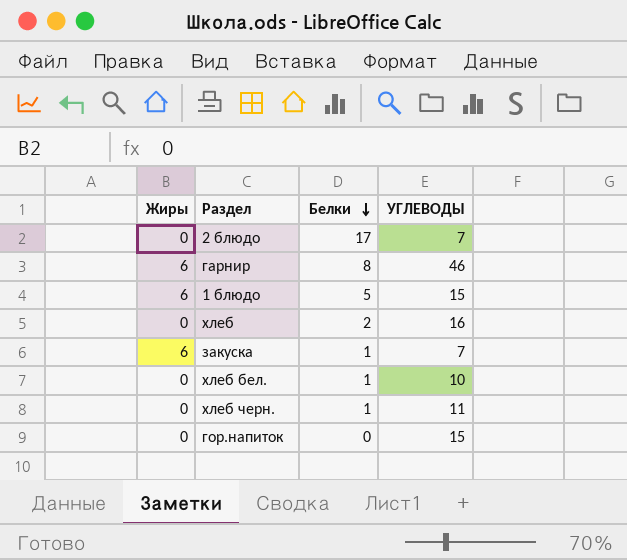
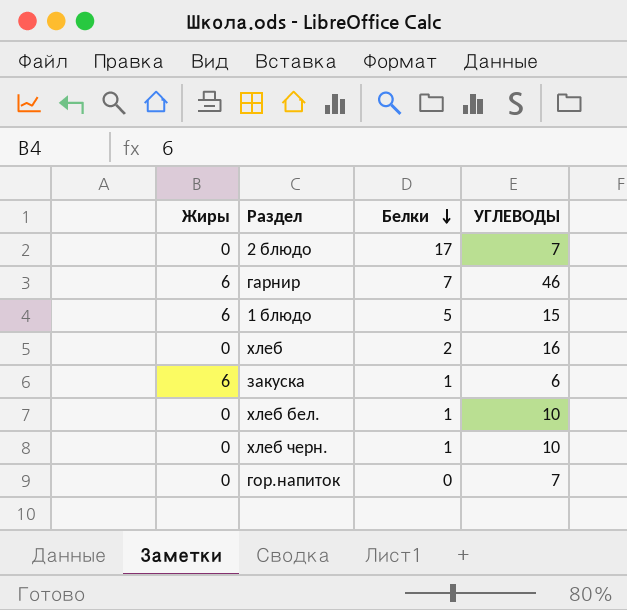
гарнир | Белки: 8 -> 7
закуска | УГЛЕВОДЫ: 7 -> 6
хлеб черн. | УГЛЕВОДЫ: 11 -> 10
гор.напиток | УГЛЕВОДЫ: 15 -> 7

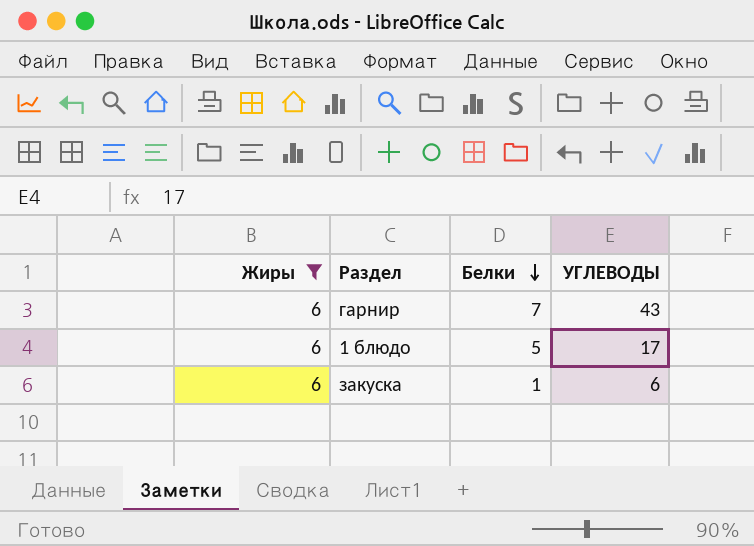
filter: none -> Жиры = 6
гарнир | УГЛЕВОДЫ: 46 -> 43
1 блюдо | УГЛЕВОДЫ: 15 -> 17

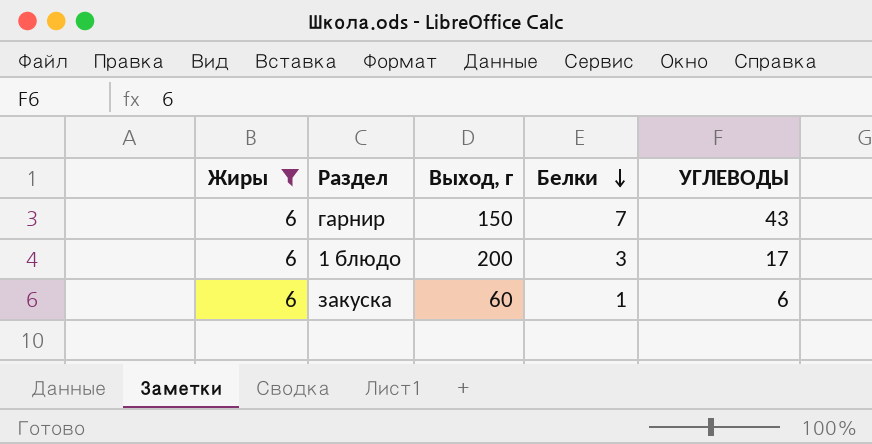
column Выход, г | position: none -> 3
1 блюдо | Белки: 5 -> 3

